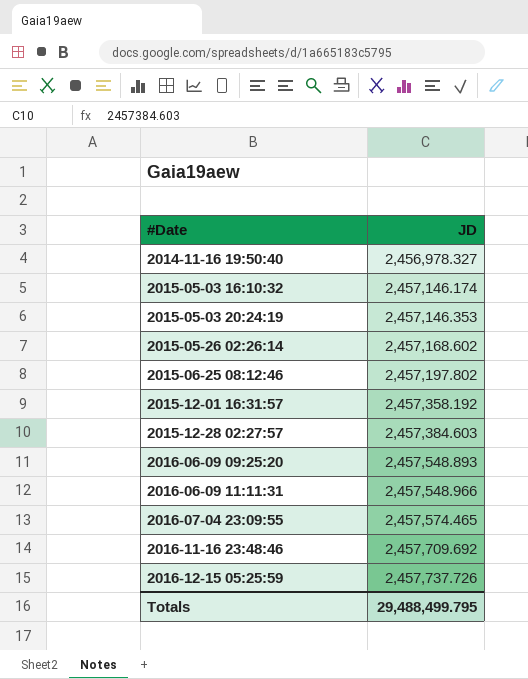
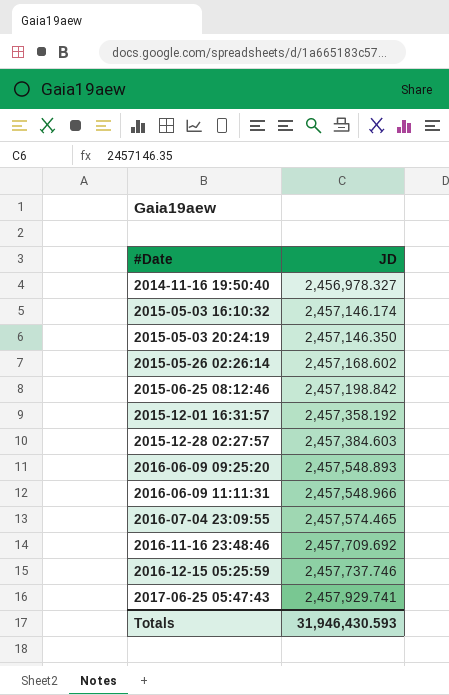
2015-05-03 20:24:19 | JD: 2,457,146.353 -> 2,457,146.350
2015-06-25 08:12:46 | JD: 2,457,197.802 -> 2,457,198.842
2016-12-15 05:25:59 | JD: 2,457,737.726 -> 2,457,737.746
row 2017-06-25 05:47:43: none -> 2,457,929.741
Totals | JD: 29,488,499.795 -> 31,946,430.593

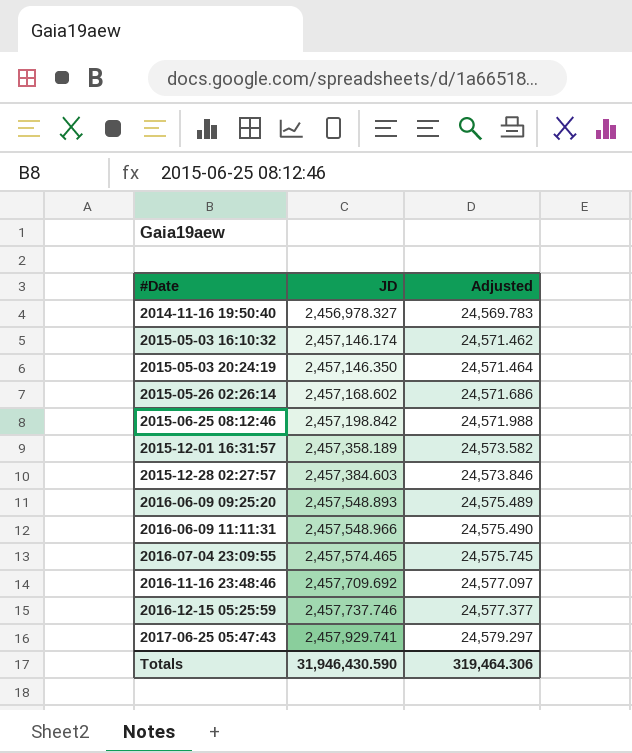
column Adjusted | formula: none -> [JD] * 0.01
2015-12-01 16:31:57 | JD: 2,457,358.192 -> 2,457,358.189
Totals | JD: 31,946,430.593 -> 31,946,430.590

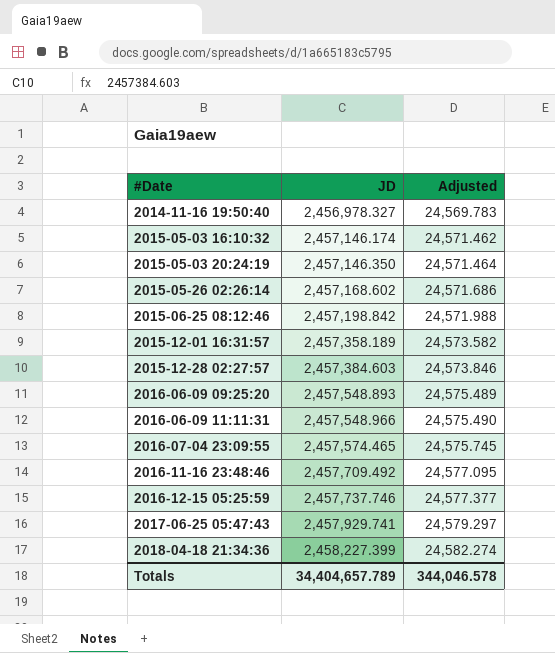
2016-11-16 23:48:46 | JD: 2,457,709.692 -> 2,457,709.492
2016-11-16 23:48:46 | Adjusted: 24,577.097 -> 24,577.095
row 2018-04-18 21:34:36: none -> 2,458,227.399 | 24,582.274
Totals | JD: 31,946,430.590 -> 34,404,657.789
Totals | Adjusted: 319,464.306 -> 344,046.578

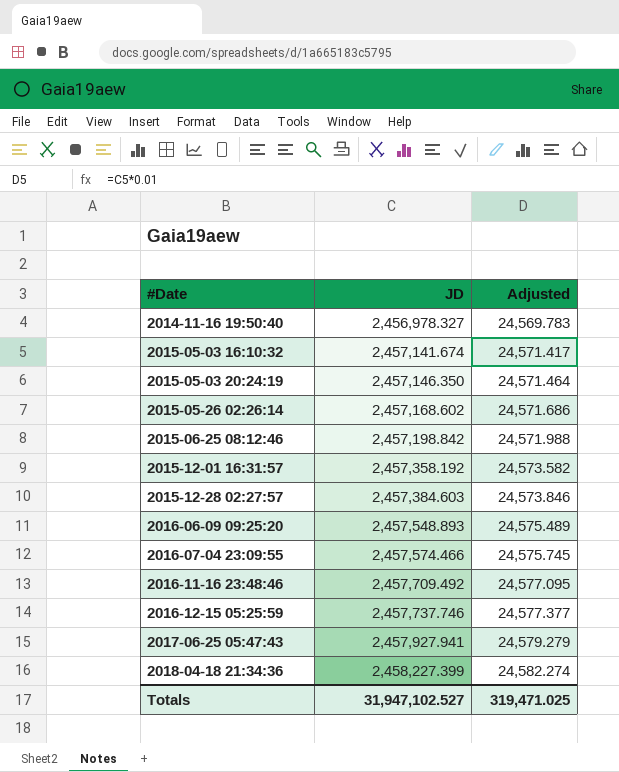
row 2016-06-09 11:11:31: 2,457,548.966 | 24,575.490 -> none
2015-05-03 16:10:32 | JD: 2,457,146.174 -> 2,457,141.674
2015-05-03 16:10:32 | Adjusted: 24,571.462 -> 24,571.417
2015-12-01 16:31:57 | JD: 2,457,358.189 -> 2,457,358.192
2016-07-04 23:09:55 | JD: 2,457,574.465 -> 2,457,574.466
2017-06-25 05:47:43 | JD: 2,457,929.741 -> 2,457,927.941
2017-06-25 05:47:43 | Adjusted: 24,579.297 -> 24,579.279
Totals | JD: 34,404,657.789 -> 31,947,102.527
Totals | Adjusted: 344,046.578 -> 319,471.025

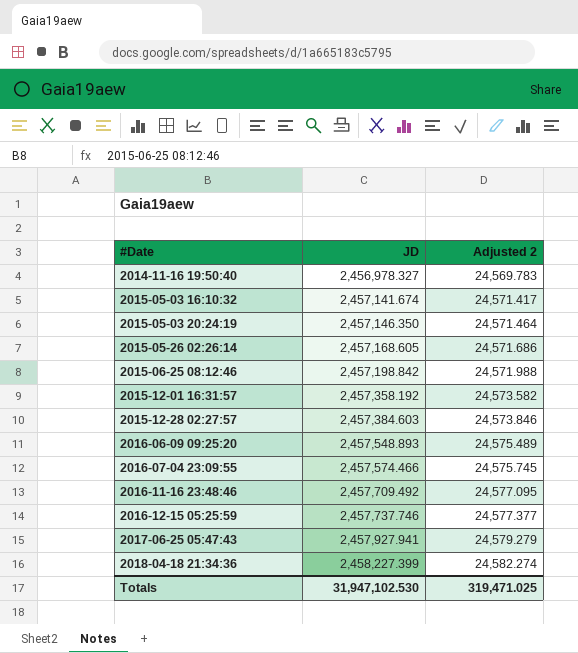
column name: Adjusted -> Adjusted 2
2015-05-26 02:26:14 | JD: 2,457,168.602 -> 2,457,168.605
Totals | JD: 31,947,102.527 -> 31,947,102.530

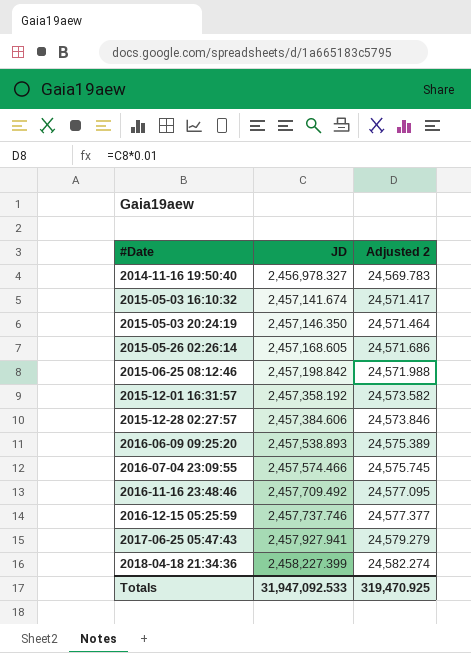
2015-12-28 02:27:57 | JD: 2,457,384.603 -> 2,457,384.606
2016-06-09 09:25:20 | JD: 2,457,548.893 -> 2,457,538.893
2016-06-09 09:25:20 | Adjusted 2: 24,575.489 -> 24,575.389
Totals | JD: 31,947,102.530 -> 31,947,092.533
Totals | Adjusted 2: 319,471.025 -> 319,470.925

